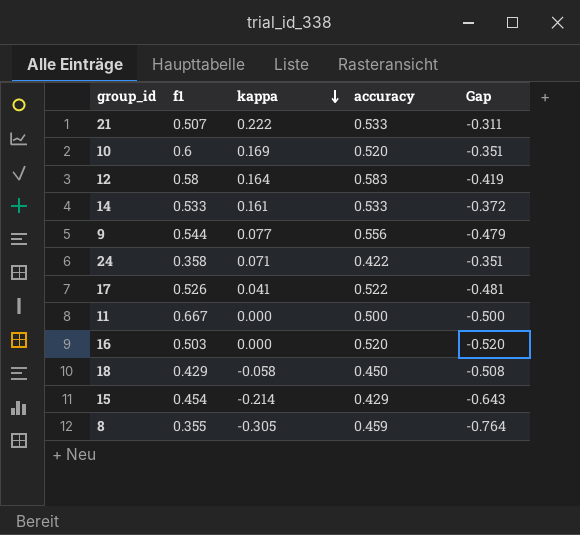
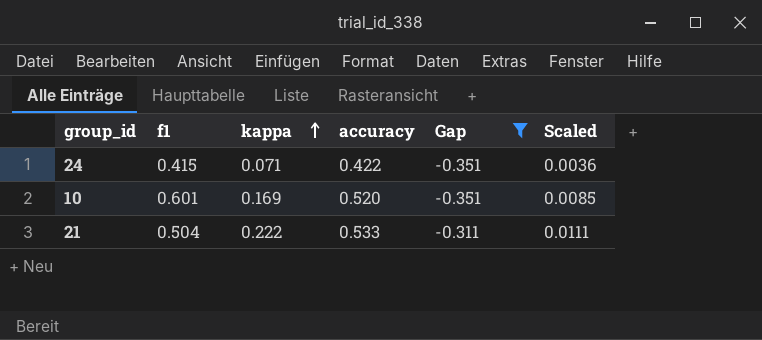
filter: none -> Gap >= -0.351
row order: kappa descending -> kappa ascending
column Scaled | formula: none -> [kappa] * 0.05
24 | f1: 0.358 -> 0.415
10 | f1: 0.6 -> 0.601
21 | f1: 0.507 -> 0.504

